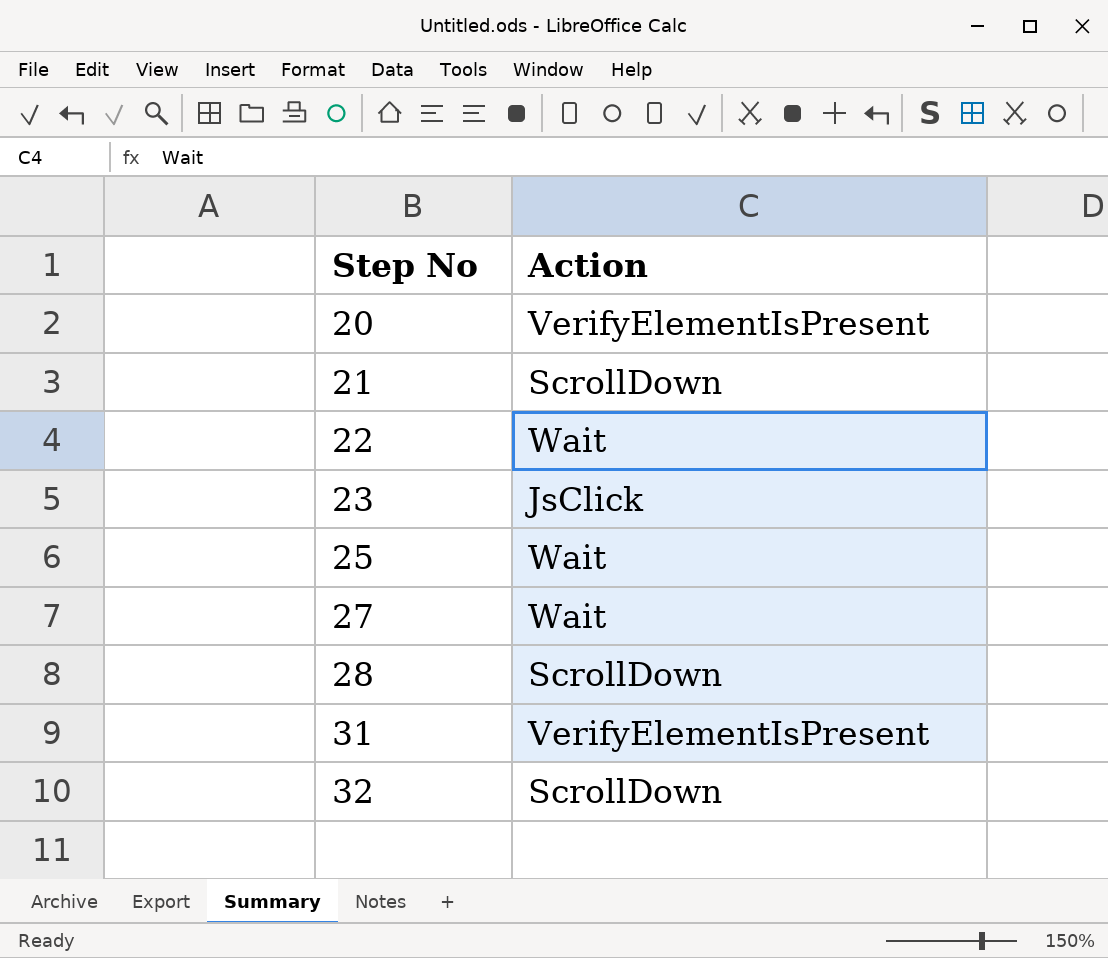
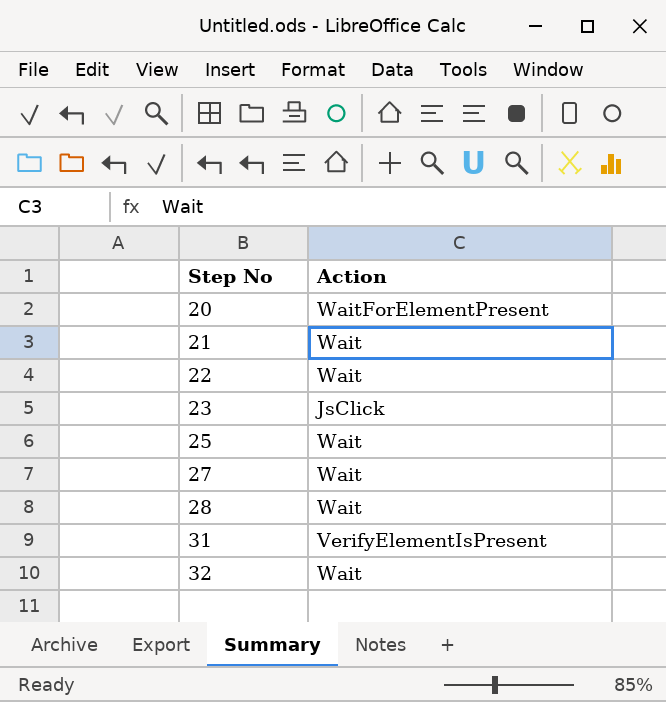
20 | Action: VerifyElementIsPresent -> WaitForElementPresent
21 | Action: ScrollDown -> Wait
28 | Action: ScrollDown -> Wait
32 | Action: ScrollDown -> Wait

